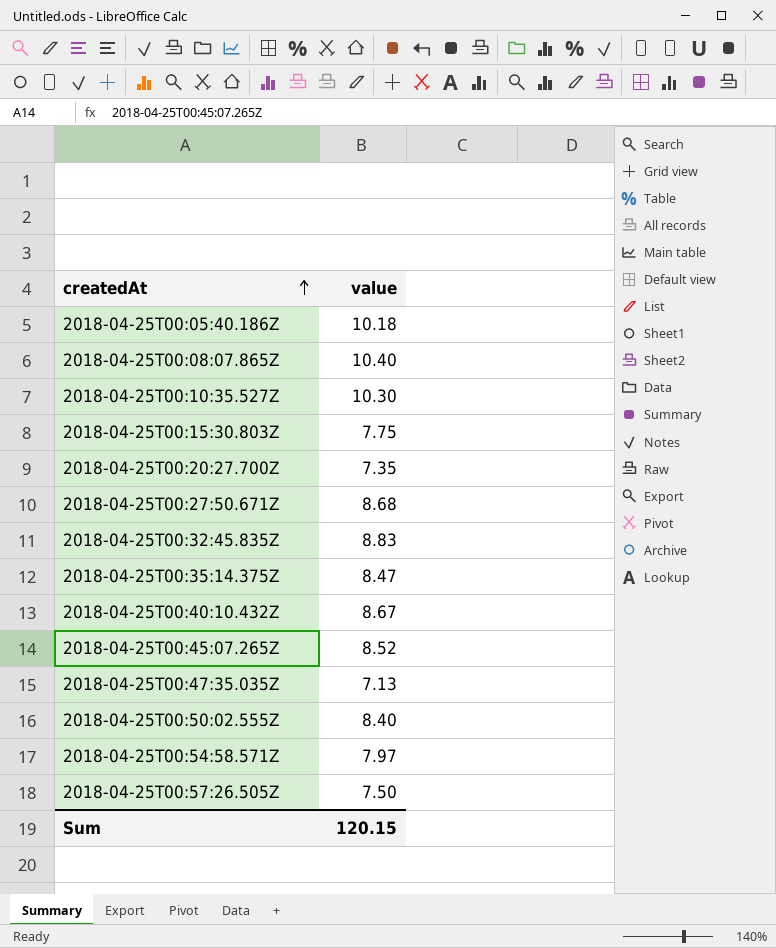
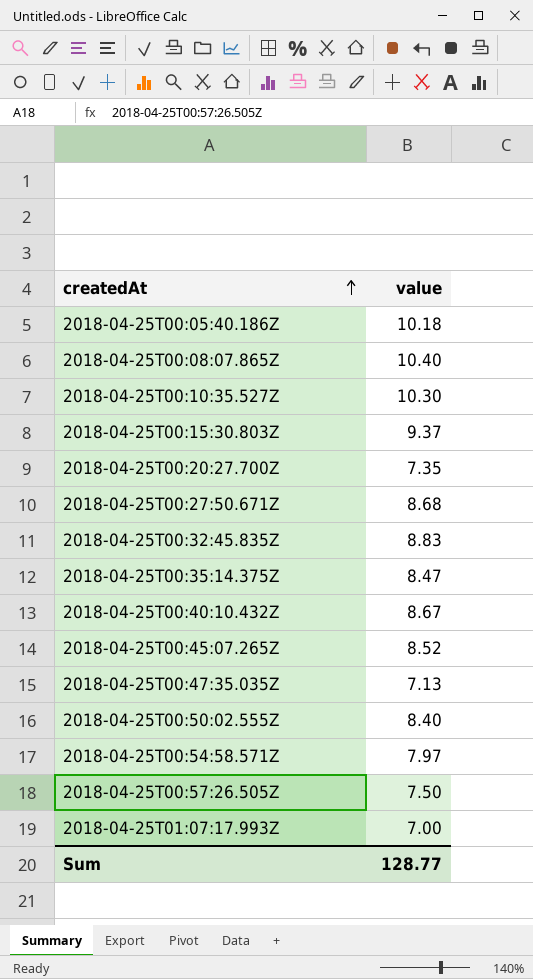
2018-04-25T00:15:30.803Z | value: 7.75 -> 9.37
row 2018-04-25T01:07:17.993Z: none -> 7.00
Sum | value: 120.15 -> 128.77

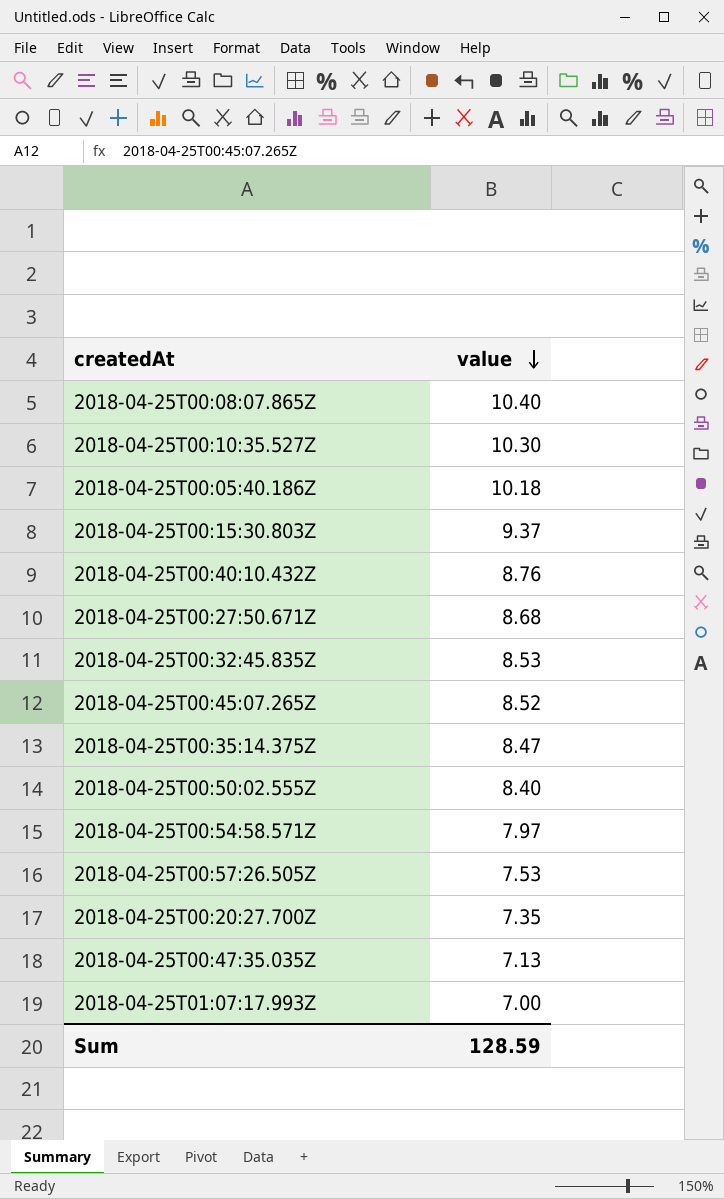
row order: createdAt ascending -> value descending
2018-04-25T00:40:10.432Z | value: 8.67 -> 8.76
2018-04-25T00:32:45.835Z | value: 8.83 -> 8.53
2018-04-25T00:57:26.505Z | value: 7.50 -> 7.53
Sum | value: 128.77 -> 128.59

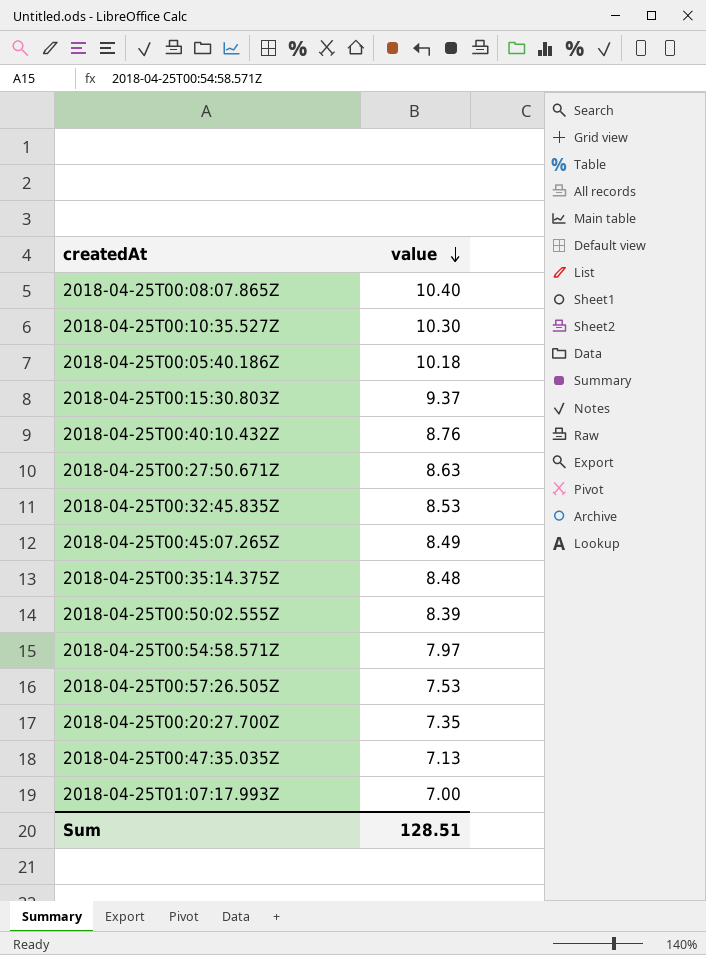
2018-04-25T00:27:50.671Z | value: 8.68 -> 8.63
2018-04-25T00:45:07.265Z | value: 8.52 -> 8.49
2018-04-25T00:35:14.375Z | value: 8.47 -> 8.48
2018-04-25T00:50:02.555Z | value: 8.40 -> 8.39
Sum | value: 128.59 -> 128.51

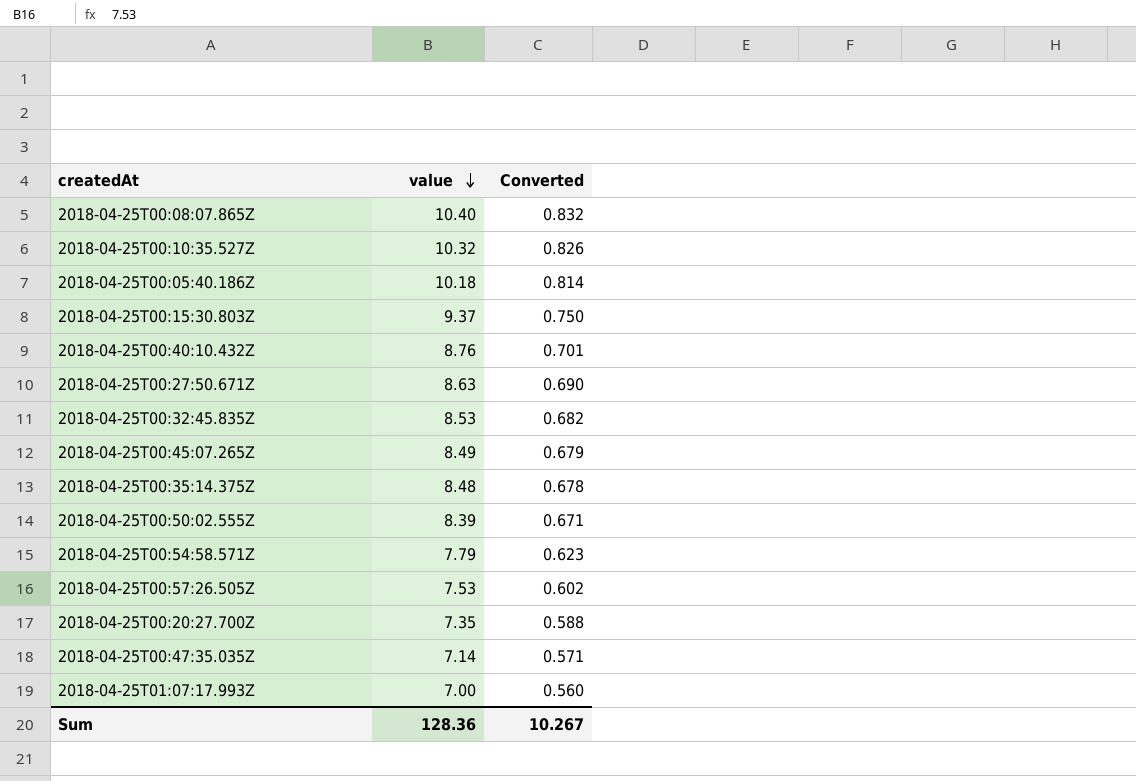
column Converted | formula: none -> [value] * 0.08
2018-04-25T00:10:35.527Z | value: 10.30 -> 10.32
2018-04-25T00:54:58.571Z | value: 7.97 -> 7.79
2018-04-25T00:47:35.035Z | value: 7.13 -> 7.14
Sum | value: 128.51 -> 128.36

